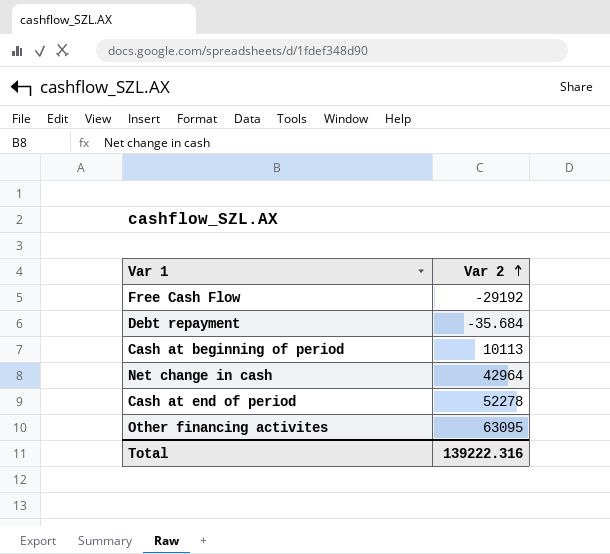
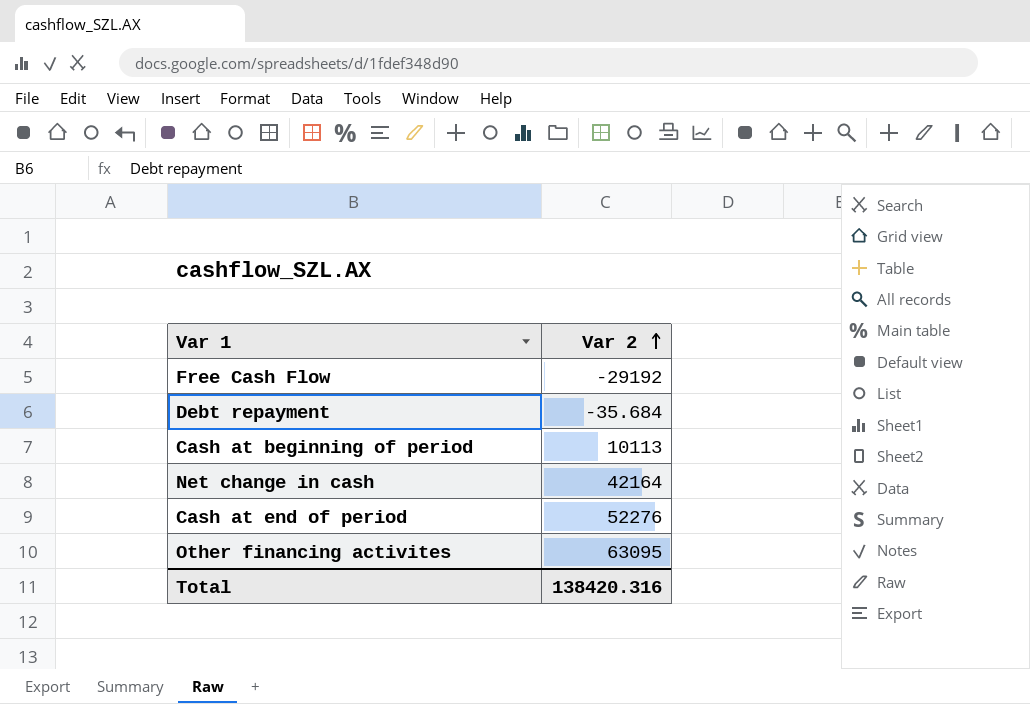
Net change in cash | Var 2: 42964 -> 42164
Cash at end of period | Var 2: 52278 -> 52276
Total | Var 2: 139222.316 -> 138420.316

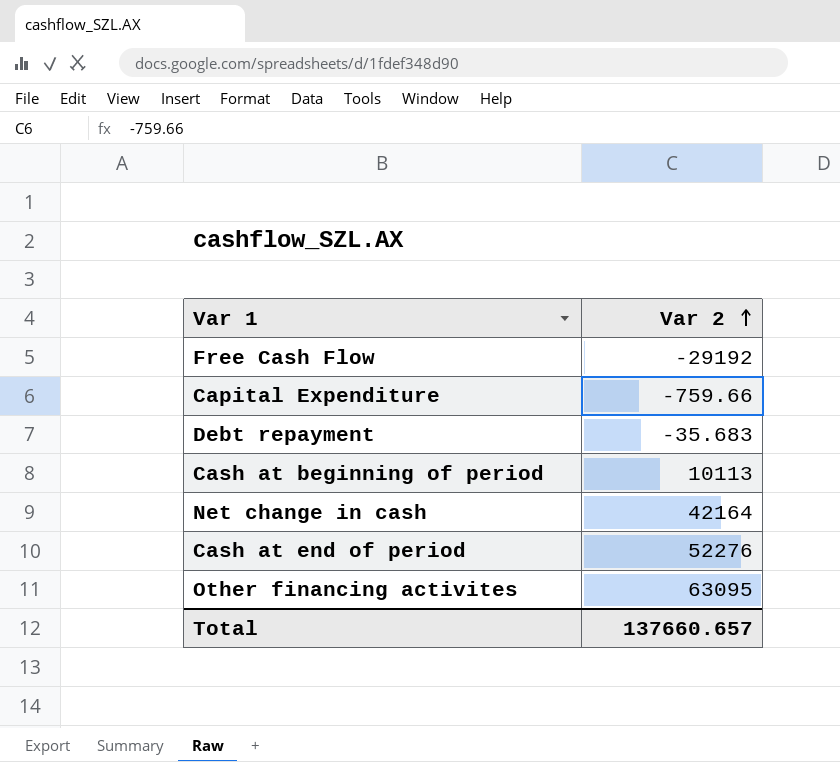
row Capital Expenditure: none -> -759.66
Debt repayment | Var 2: -35.684 -> -35.683
Total | Var 2: 138420.316 -> 137660.657

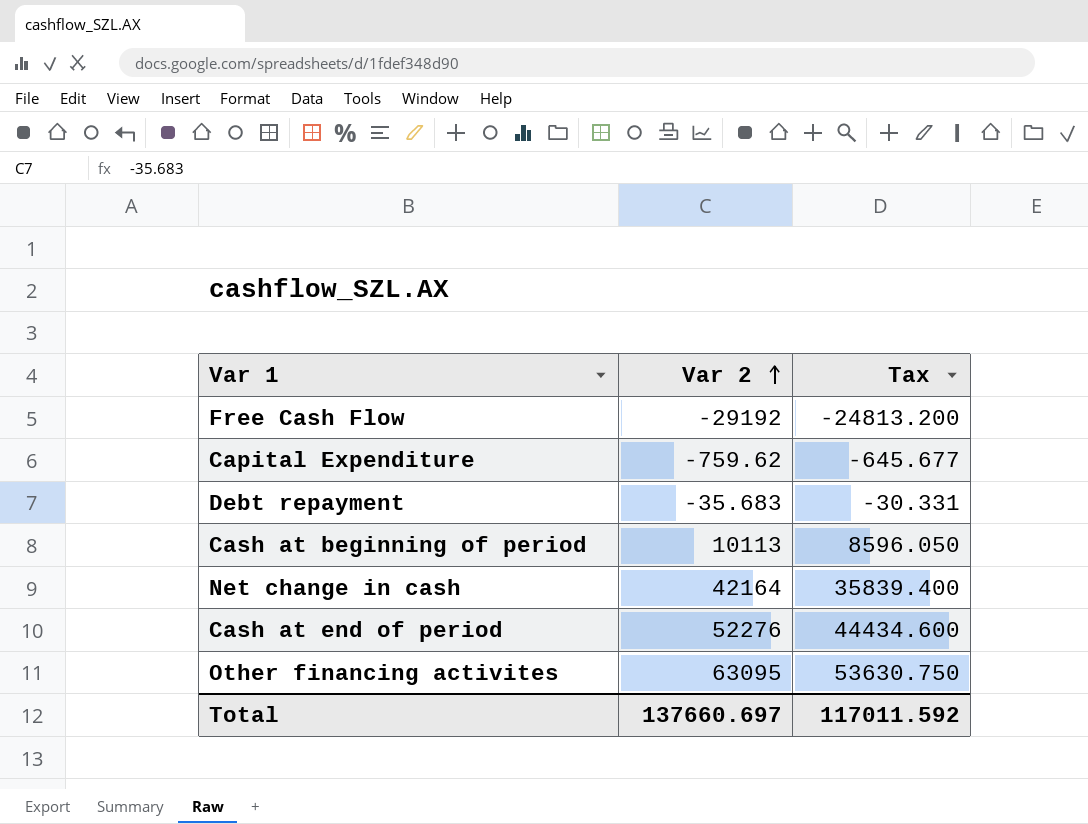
column Tax | formula: none -> [Var 2] * 0.85
Capital Expenditure | Var 2: -759.66 -> -759.62
Total | Var 2: 137660.657 -> 137660.697

